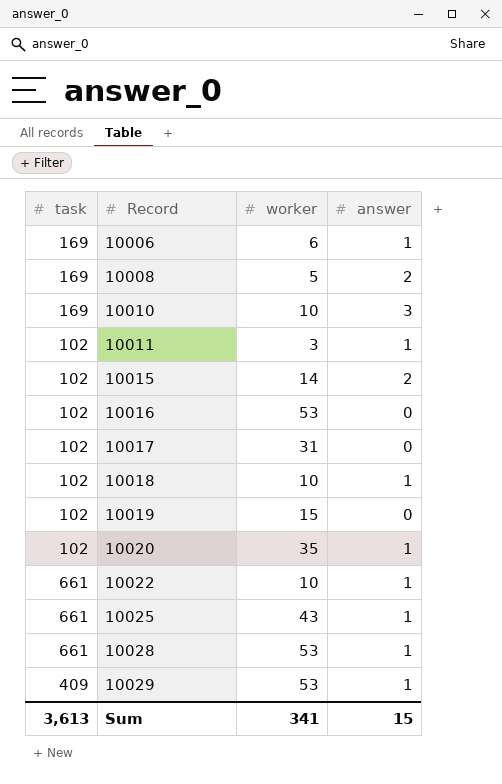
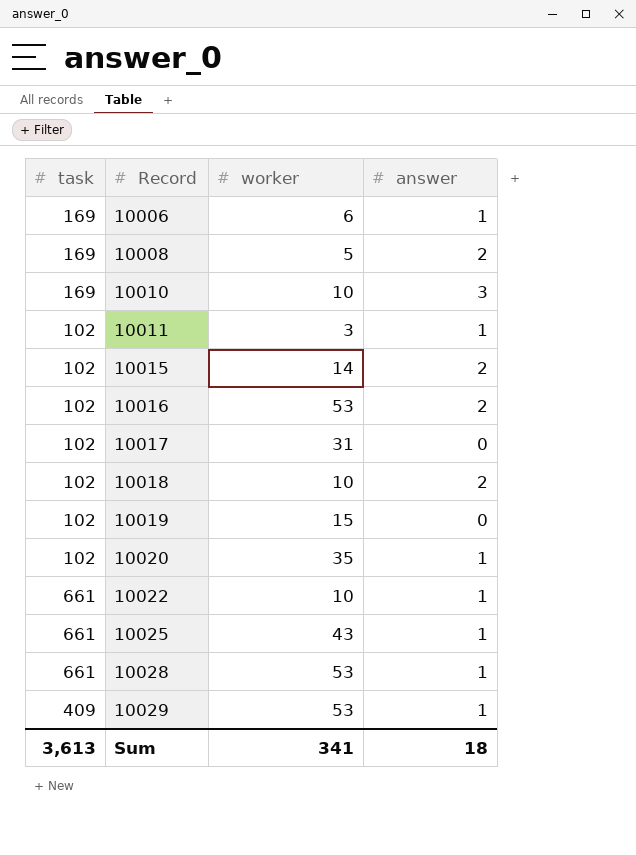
10016 | answer: 0 -> 2
10018 | answer: 1 -> 2
Sum | answer: 15 -> 18

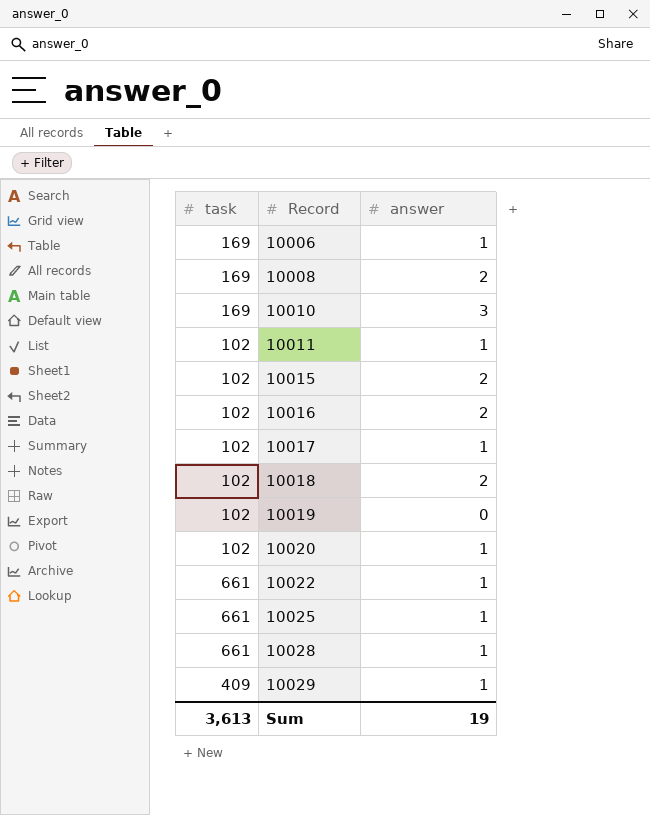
column worker | position: 3 -> none
10017 | answer: 0 -> 1
Sum | answer: 18 -> 19

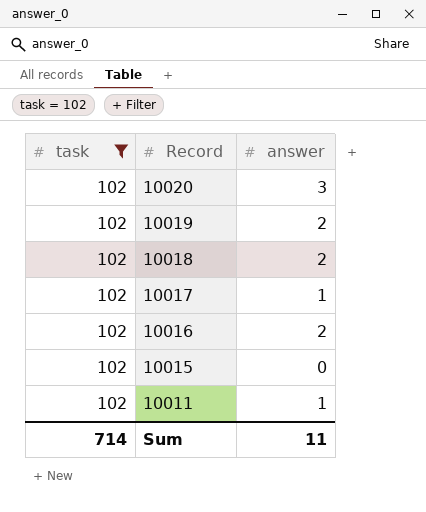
filter: none -> task = 102
row order: Record ascending -> Record descending
10020 | answer: 1 -> 3
10019 | answer: 0 -> 2
10015 | answer: 2 -> 0
Sum | task: 3,613 -> 714
Sum | answer: 19 -> 11

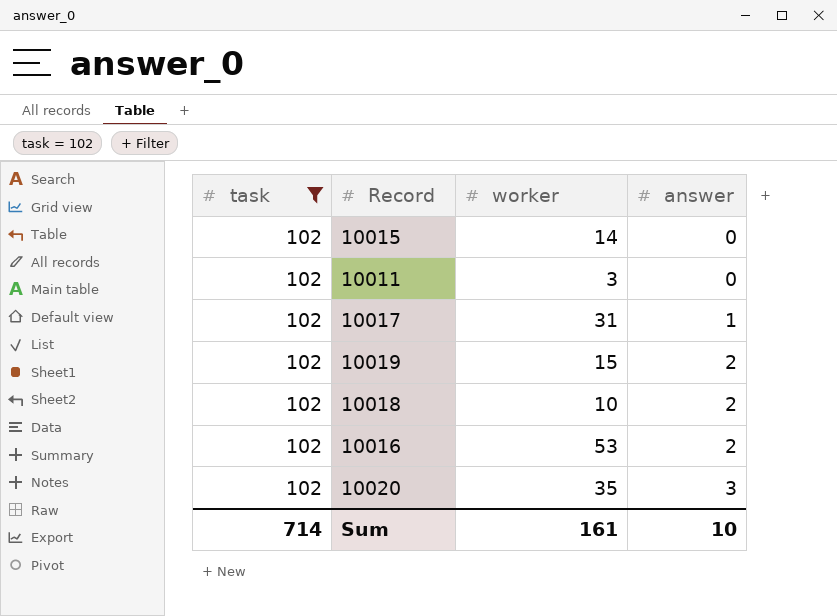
row order: Record descending -> answer ascending
column worker | position: none -> 3
10011 | answer: 1 -> 0
Sum | answer: 11 -> 10

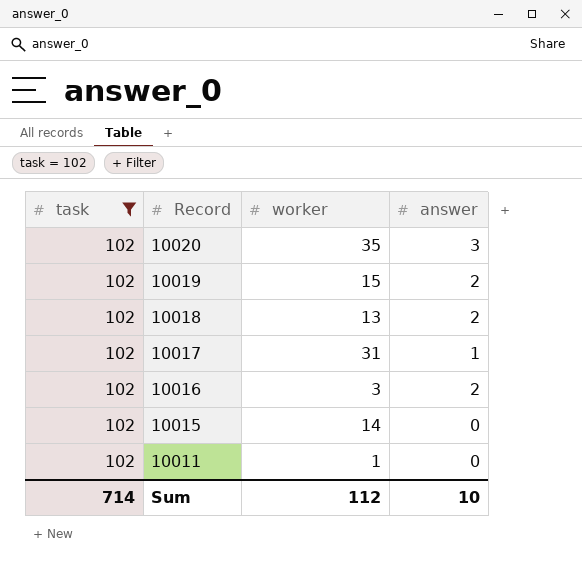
row order: answer ascending -> Record descending
10018 | worker: 10 -> 13
10016 | worker: 53 -> 3
10011 | worker: 3 -> 1
Sum | worker: 161 -> 112

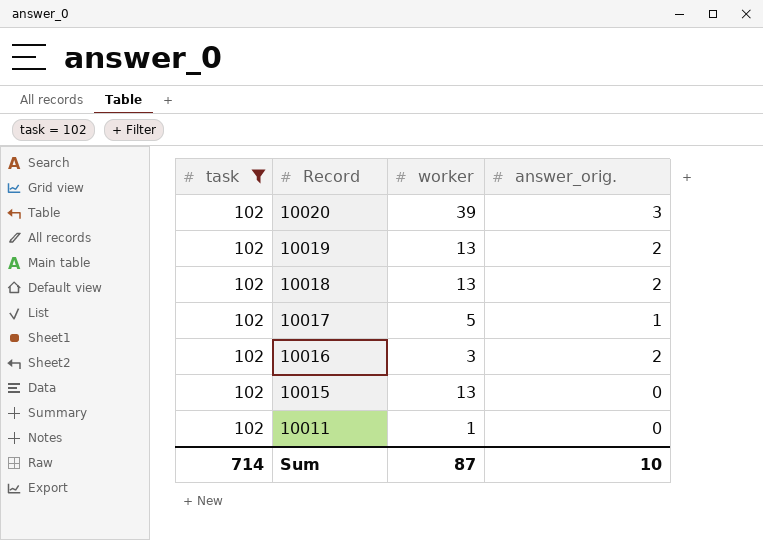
column name: answer -> answer_orig.
10020 | worker: 35 -> 39
10019 | worker: 15 -> 13
10017 | worker: 31 -> 5
10015 | worker: 14 -> 13
Sum | worker: 112 -> 87

